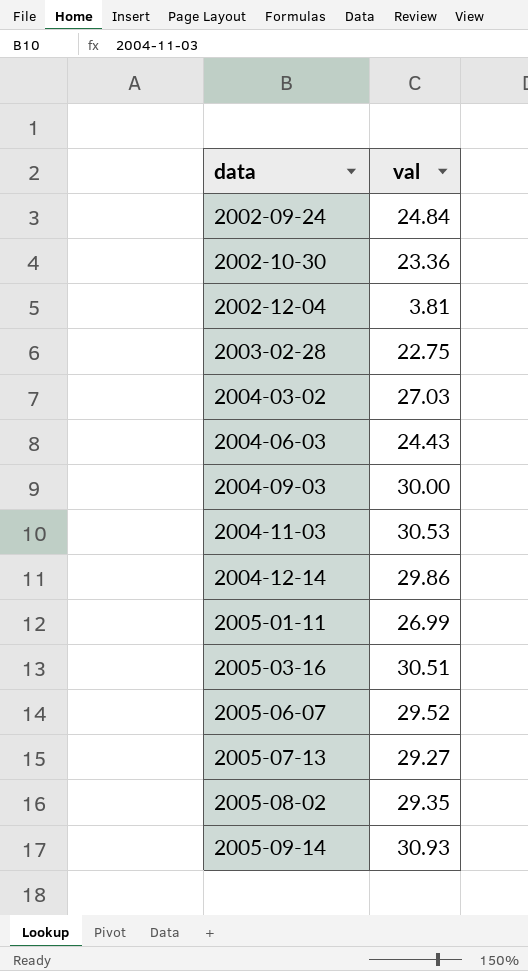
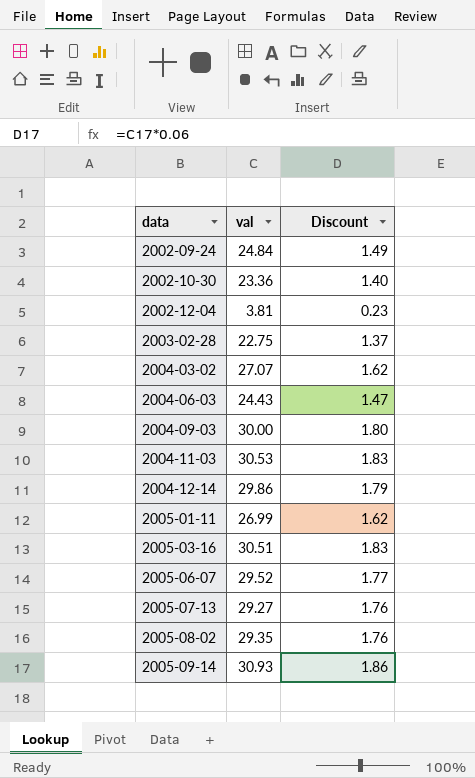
column Discount | formula: none -> [val] * 0.06
2004-03-02 | val: 27.03 -> 27.07

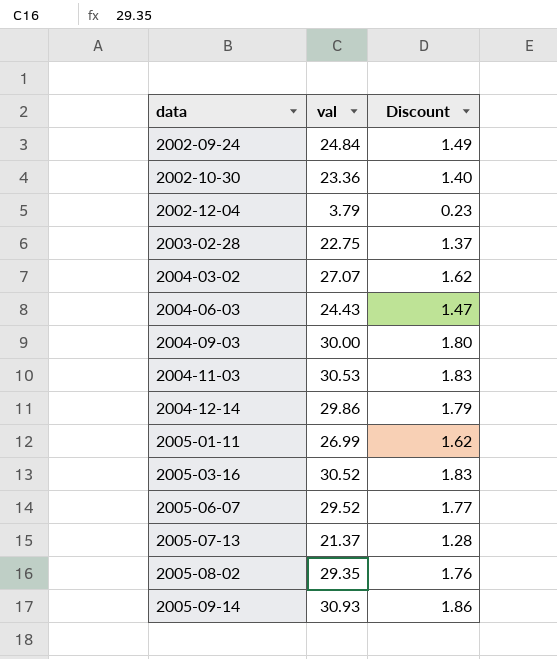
2002-12-04 | val: 3.81 -> 3.79
2005-03-16 | val: 30.51 -> 30.52
2005-07-13 | val: 29.27 -> 21.37
2005-07-13 | Discount: 1.76 -> 1.28

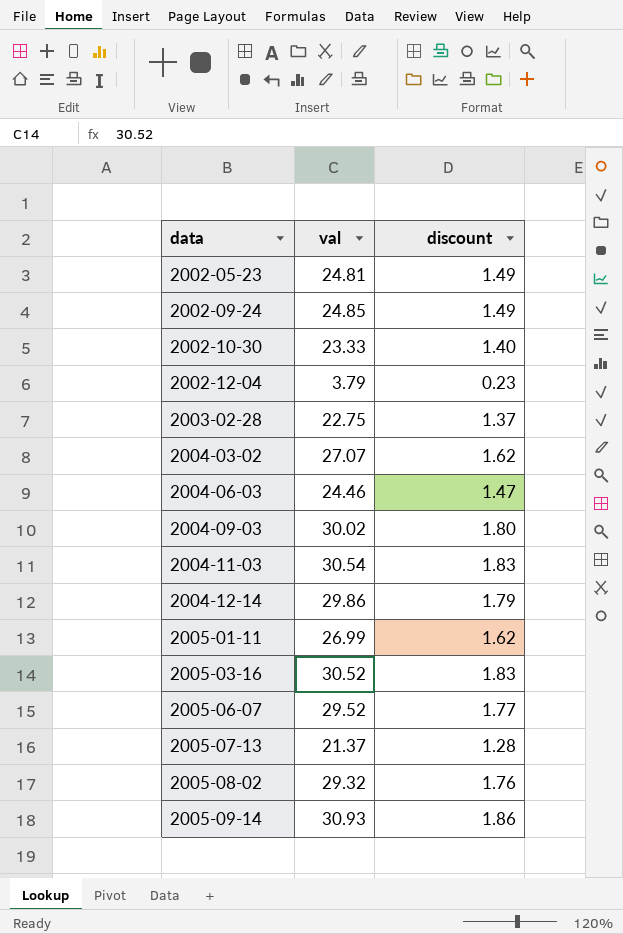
column name: Discount -> discount
row 2002-05-23: none -> 24.81 | 1.49
2002-09-24 | val: 24.84 -> 24.85
2002-10-30 | val: 23.36 -> 23.33
2004-06-03 | val: 24.43 -> 24.46
2004-09-03 | val: 30.00 -> 30.02
2004-11-03 | val: 30.53 -> 30.54
2005-08-02 | val: 29.35 -> 29.32

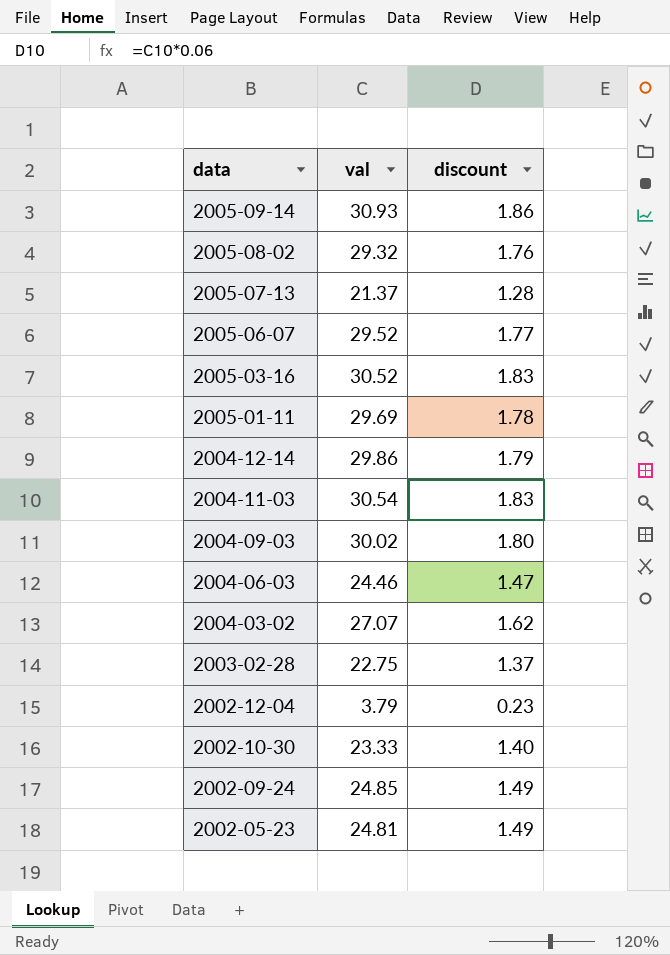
row order: data ascending -> data descending
2005-01-11 | val: 26.99 -> 29.69
2005-01-11 | discount: 1.62 -> 1.78

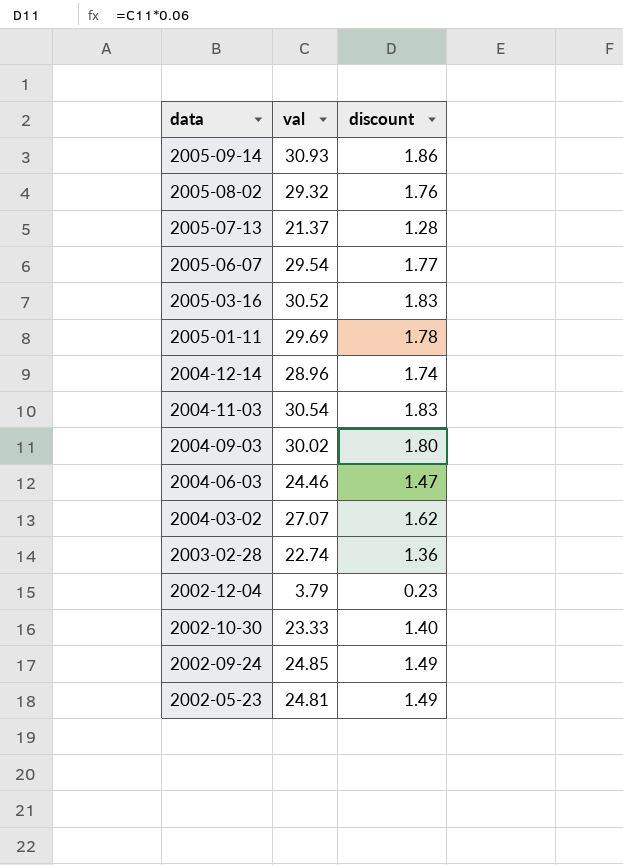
2005-06-07 | val: 29.52 -> 29.54
2004-12-14 | val: 29.86 -> 28.96
2004-12-14 | discount: 1.79 -> 1.74
2003-02-28 | val: 22.75 -> 22.74
2003-02-28 | discount: 1.37 -> 1.36

